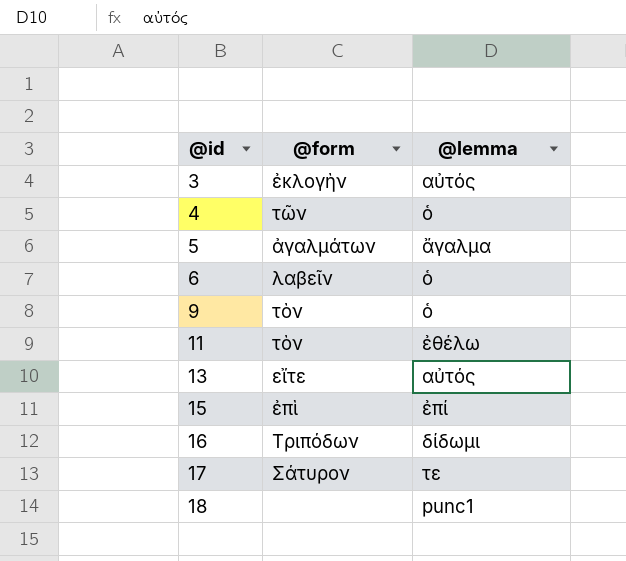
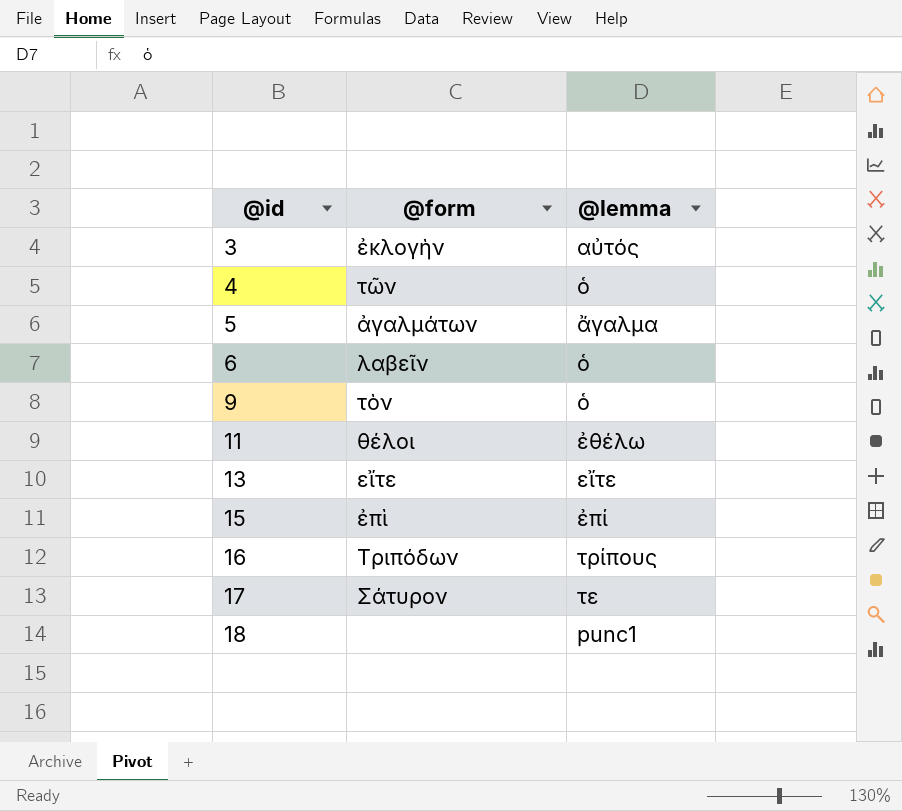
11 | @form: τὸν -> θέλοι
13 | @lemma: αὐτός -> εἴτε
16 | @lemma: δίδωμι -> τρίπους

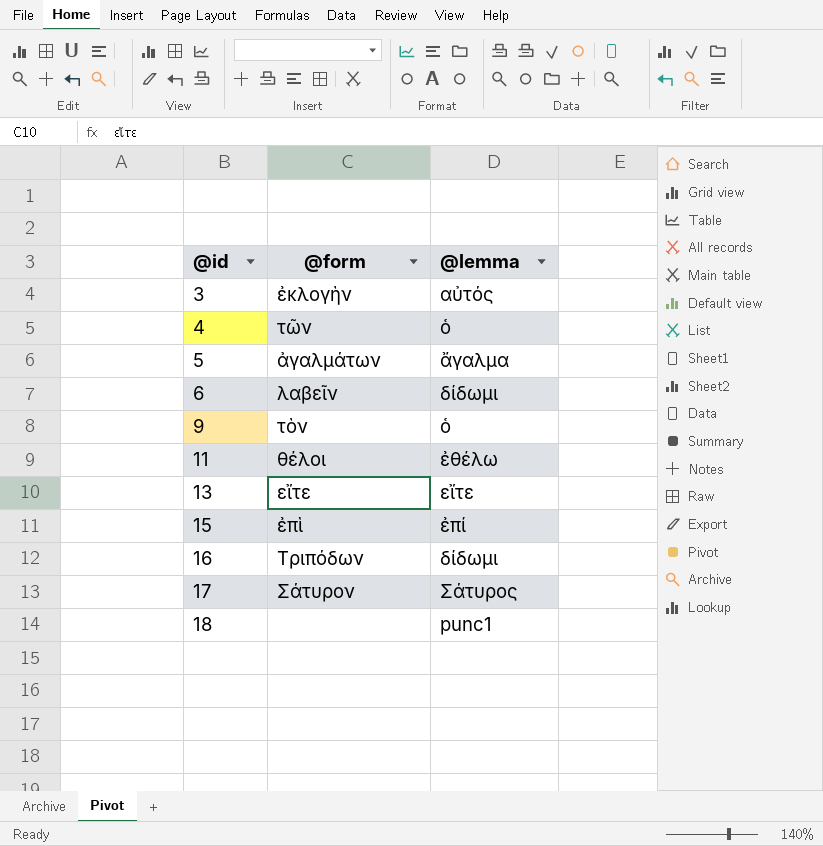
6 | @lemma: ὁ -> δίδωμι
16 | @lemma: τρίπους -> δίδωμι
17 | @lemma: τε -> Σάτυρος

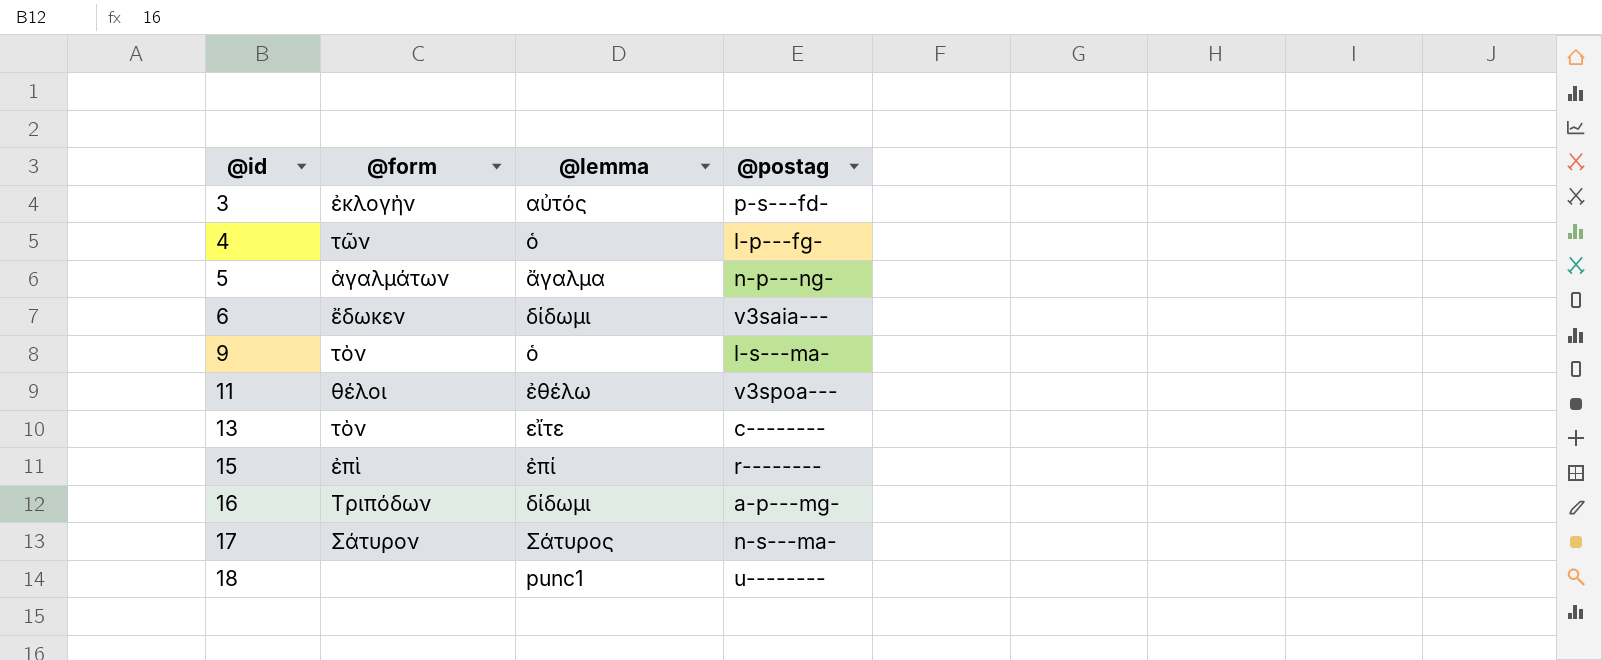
column @postag | position: none -> 4
6 | @form: λαβεῖν -> ἔδωκεν
13 | @form: εἴτε -> τὸν

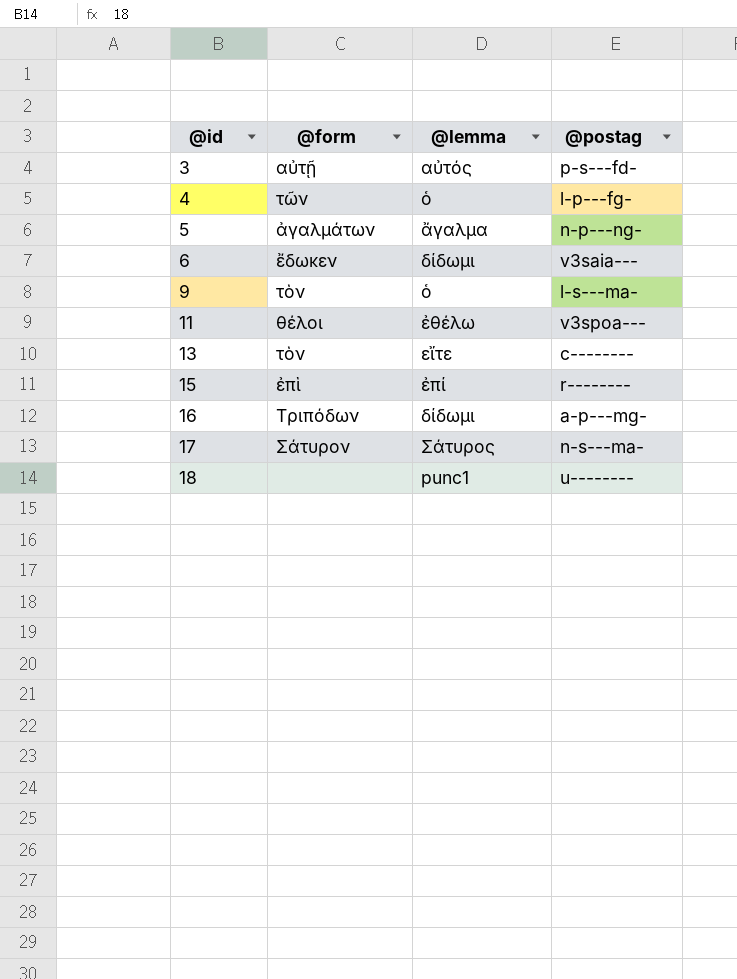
3 | @form: ἐκλογὴν -> αὐτῇ

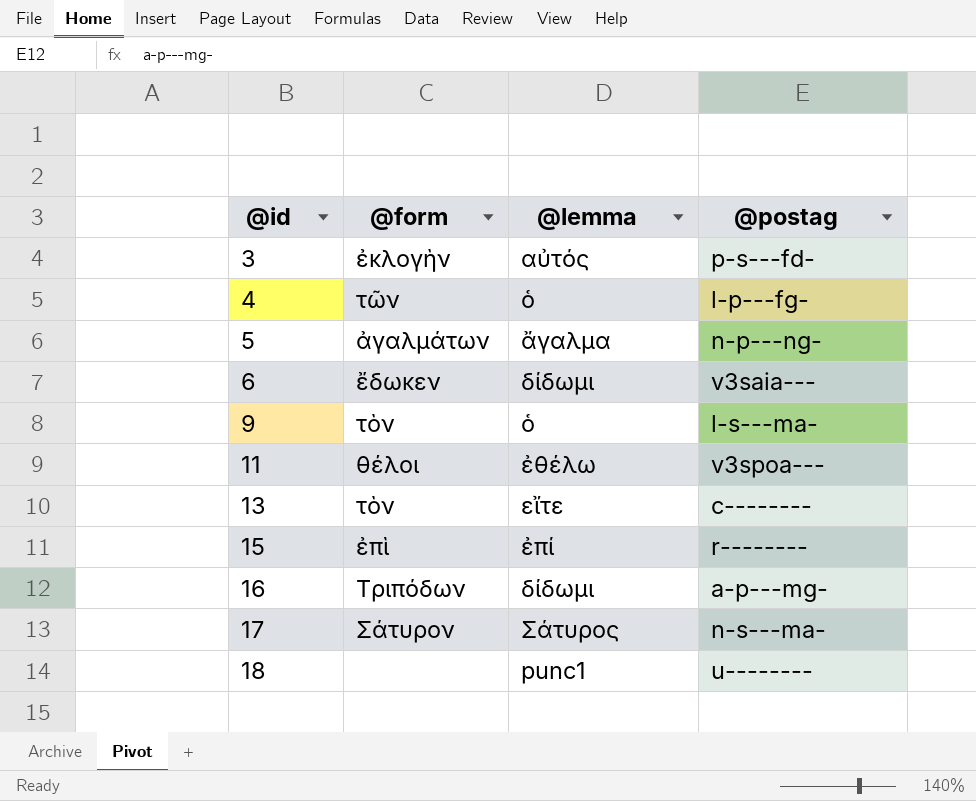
3 | @form: αὐτῇ -> ἐκλογὴν

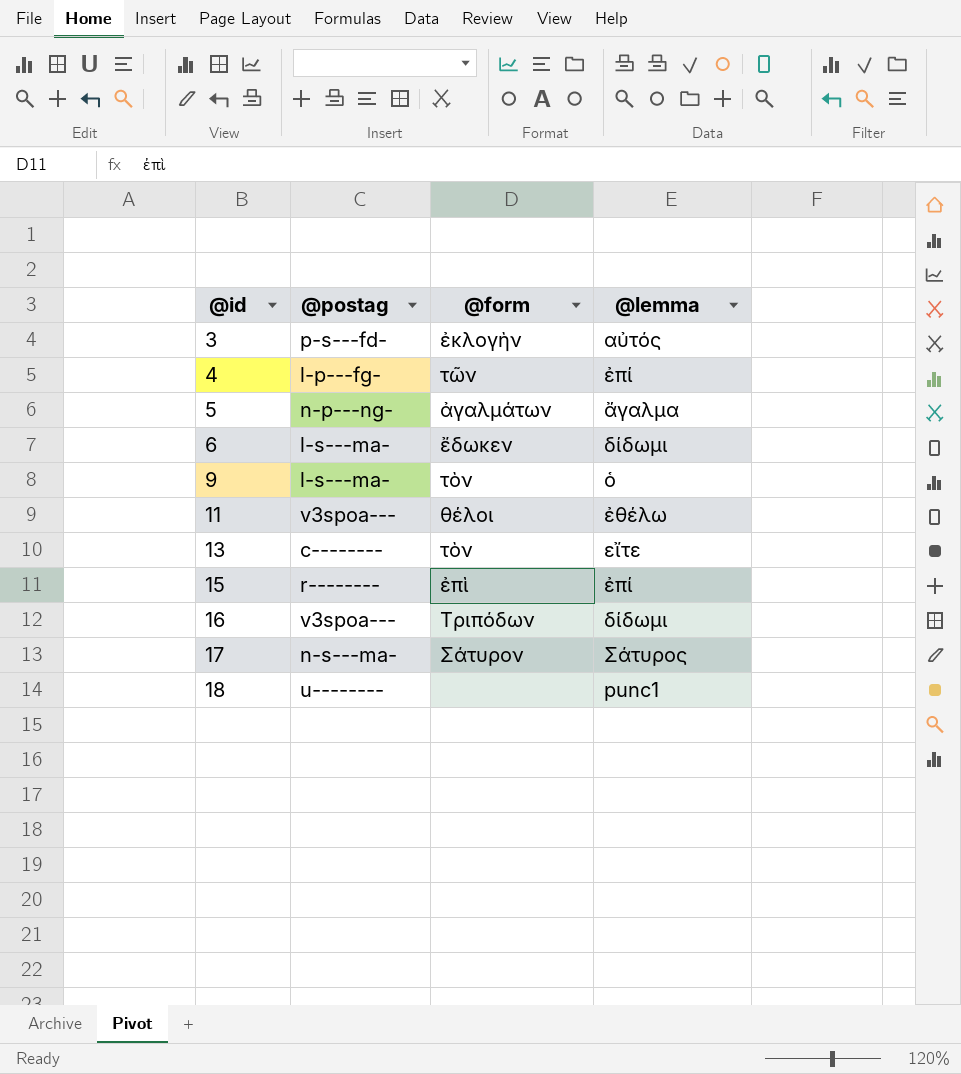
column @postag | position: 4 -> 2
4 | @lemma: ὁ -> ἐπί
6 | @postag: v3saia--- -> l-s---ma-
16 | @postag: a-p---mg- -> v3spoa---

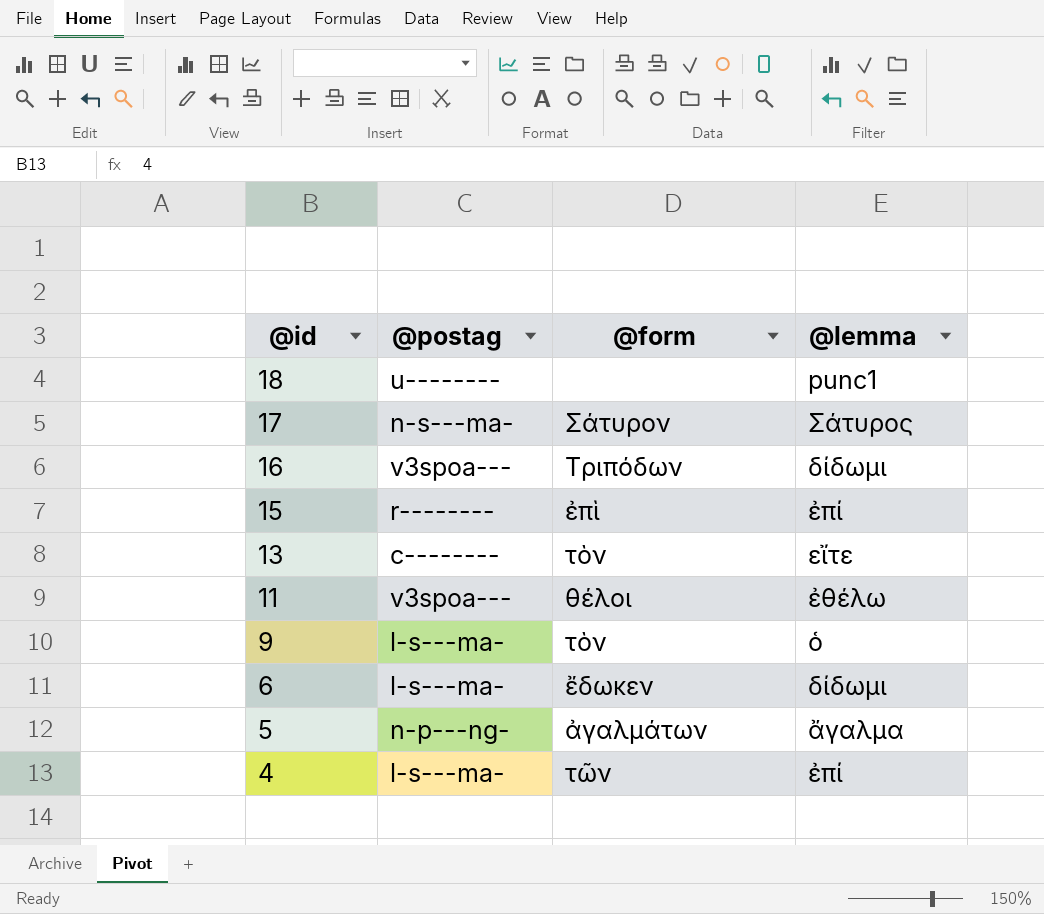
row order: @id ascending -> @id descending
row 3: p-s---fd- | ἐκλογὴν | αὐτός -> none
4 | @postag: l-p---fg- -> l-s---ma-

